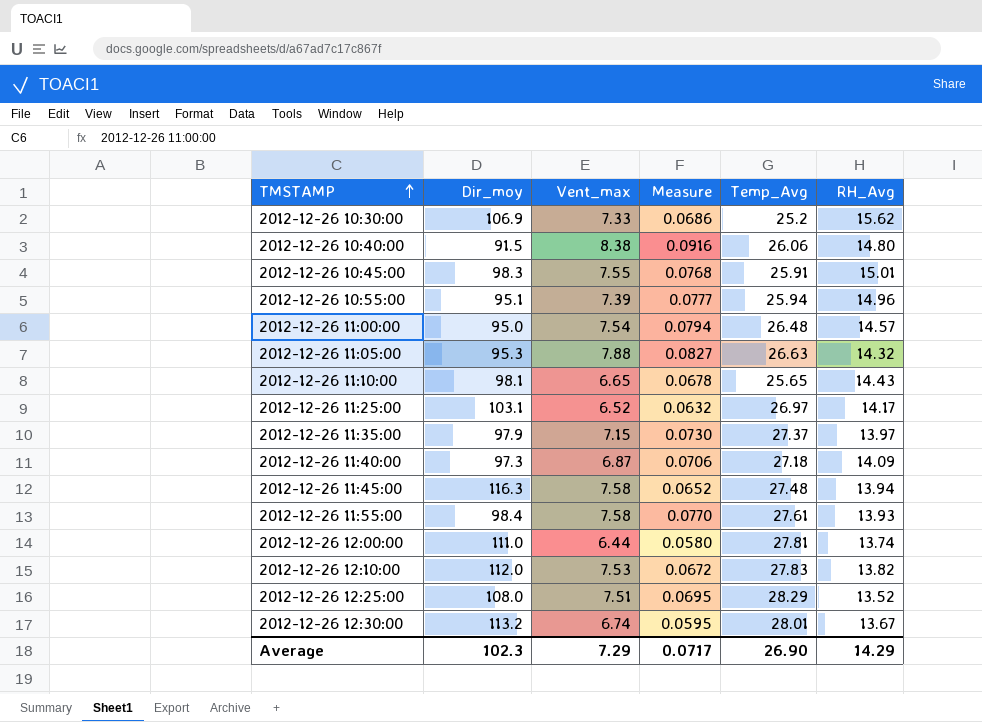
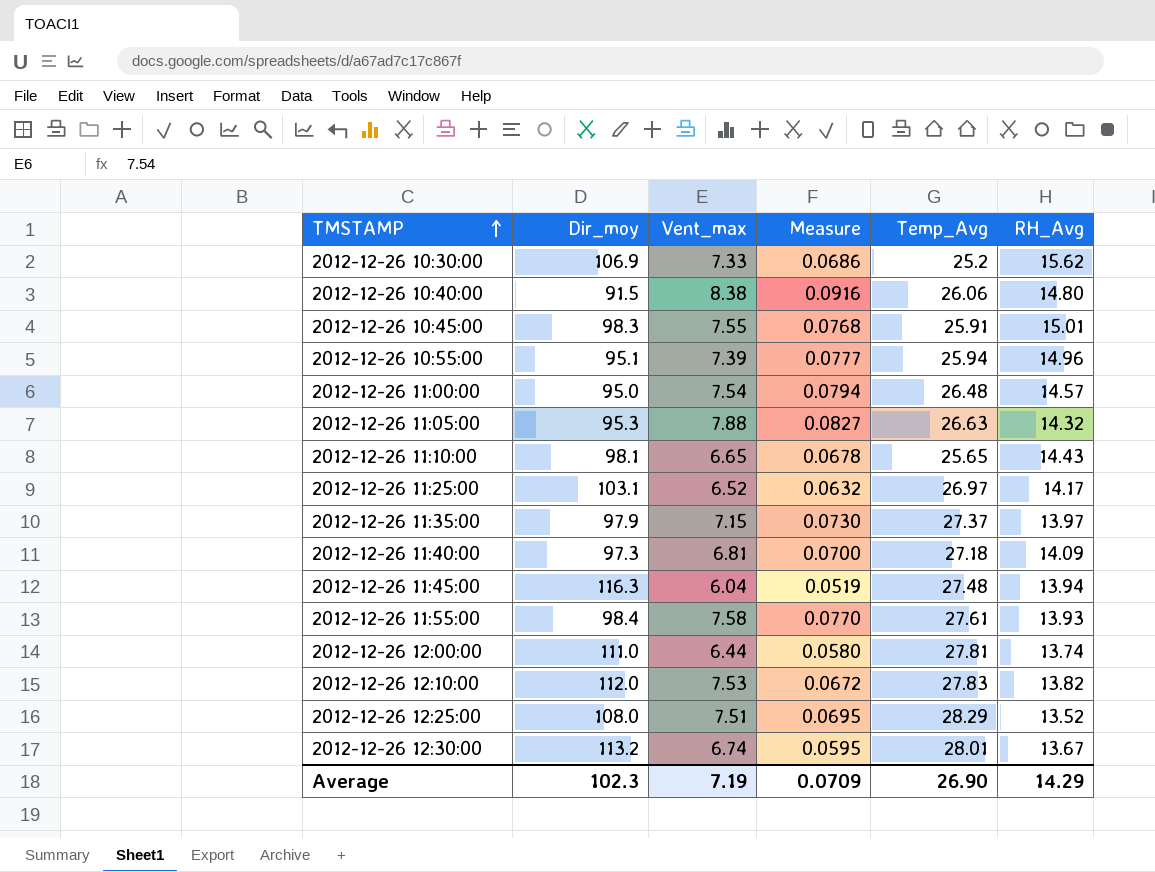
2012-12-26 11:40:00 | Vent_max: 6.87 -> 6.81
2012-12-26 11:40:00 | Measure: 0.0706 -> 0.0700
2012-12-26 11:45:00 | Vent_max: 7.58 -> 6.04
2012-12-26 11:45:00 | Measure: 0.0652 -> 0.0519
Average | Vent_max: 7.29 -> 7.19
Average | Measure: 0.0717 -> 0.0709

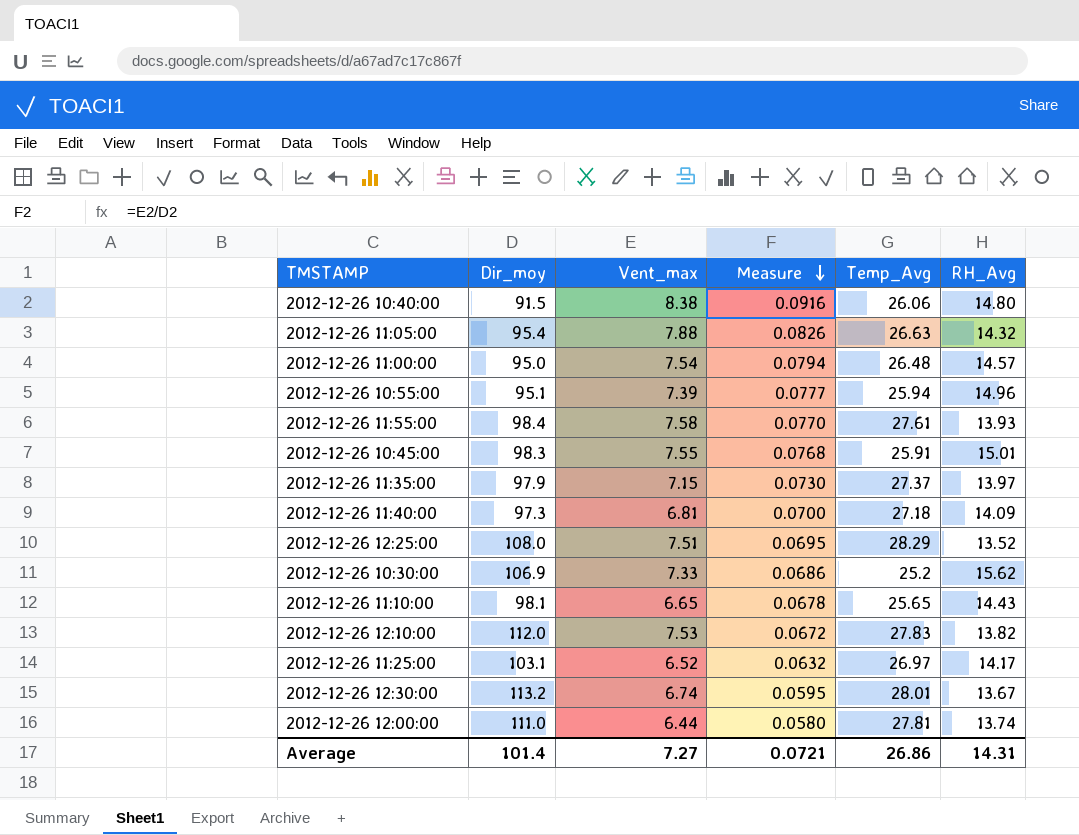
row order: TMSTAMP ascending -> Measure descending
row 2012-12-26 11:45:00: 116.3 | 6.04 | 0.0519 | 27.48 | 13.94 -> none
2012-12-26 11:05:00 | Dir_moy: 95.3 -> 95.4
2012-12-26 11:05:00 | Measure: 0.0827 -> 0.0826
Average | Dir_moy: 102.3 -> 101.4
Average | Vent_max: 7.19 -> 7.27
Average | Measure: 0.0709 -> 0.0721
Average | Temp_Avg: 26.90 -> 26.86
Average | RH_Avg: 14.29 -> 14.31

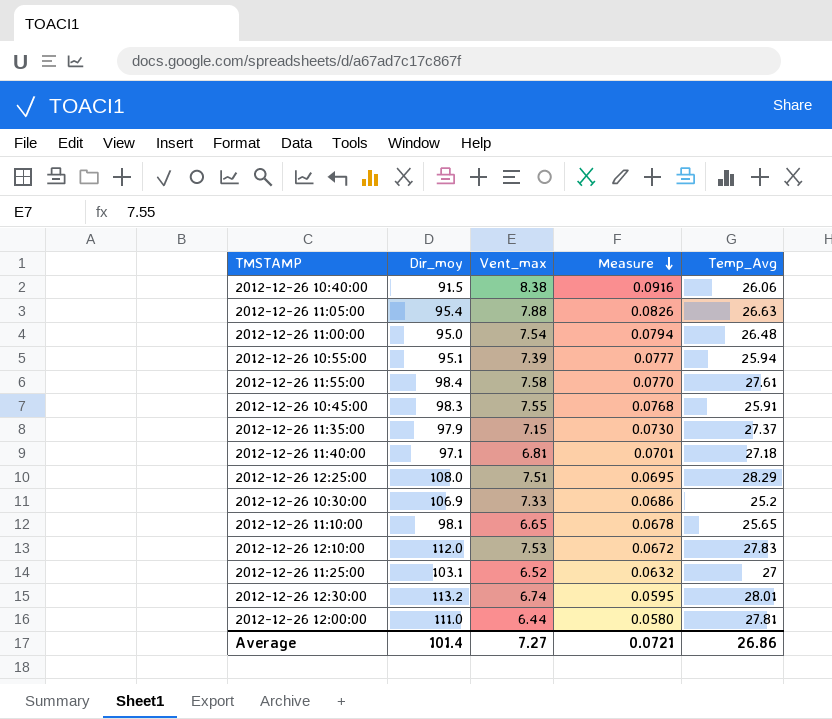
column RH_Avg | position: 6 -> none
2012-12-26 11:40:00 | Dir_moy: 97.3 -> 97.1
2012-12-26 11:40:00 | Measure: 0.0700 -> 0.0701
2012-12-26 11:25:00 | Temp_Avg: 26.97 -> 27

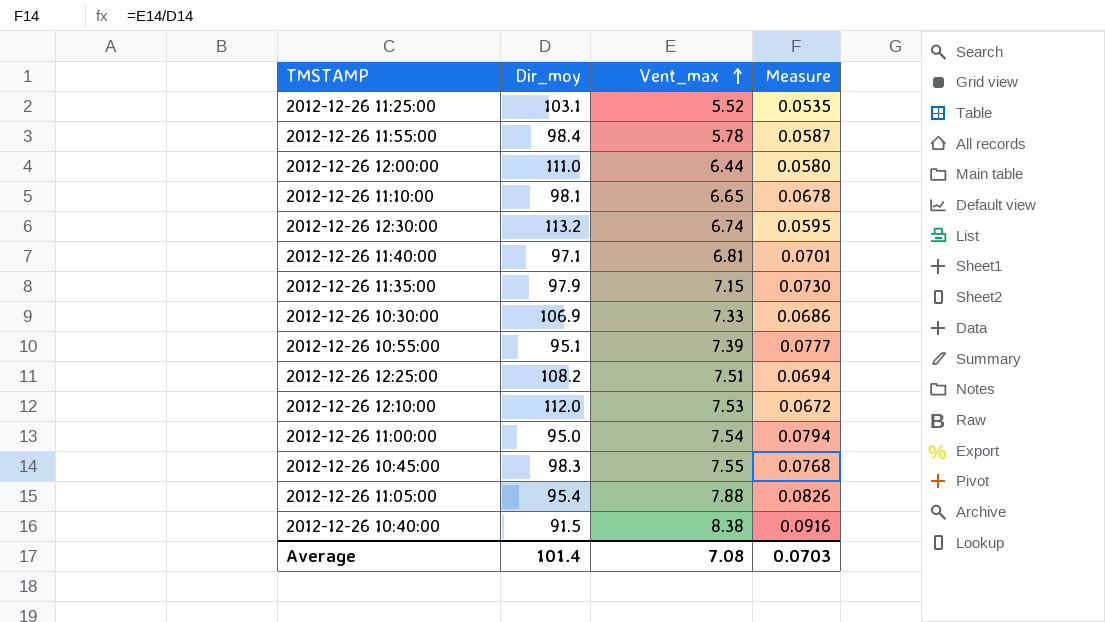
row order: Measure descending -> Vent_max ascending
column Temp_Avg | position: 5 -> none
2012-12-26 11:25:00 | Vent_max: 6.52 -> 5.52
2012-12-26 11:25:00 | Measure: 0.0632 -> 0.0535
2012-12-26 11:55:00 | Vent_max: 7.58 -> 5.78
2012-12-26 11:55:00 | Measure: 0.0770 -> 0.0587
2012-12-26 12:25:00 | Dir_moy: 108.0 -> 108.2
2012-12-26 12:25:00 | Measure: 0.0695 -> 0.0694
Average | Vent_max: 7.27 -> 7.08
Average | Measure: 0.0721 -> 0.0703

